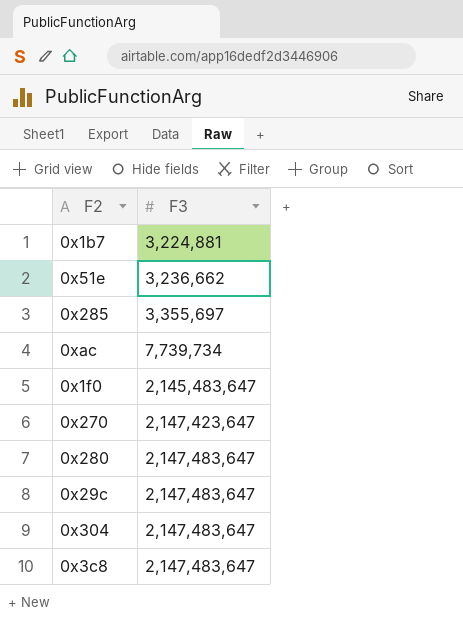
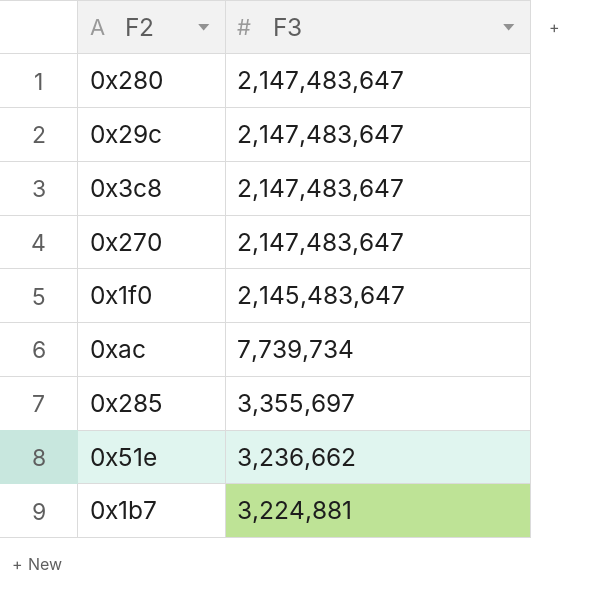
row order: F3 ascending -> F3 descending
row 0x304: 2,147,483,647 -> none
0x270 | F3: 2,147,423,647 -> 2,147,483,647

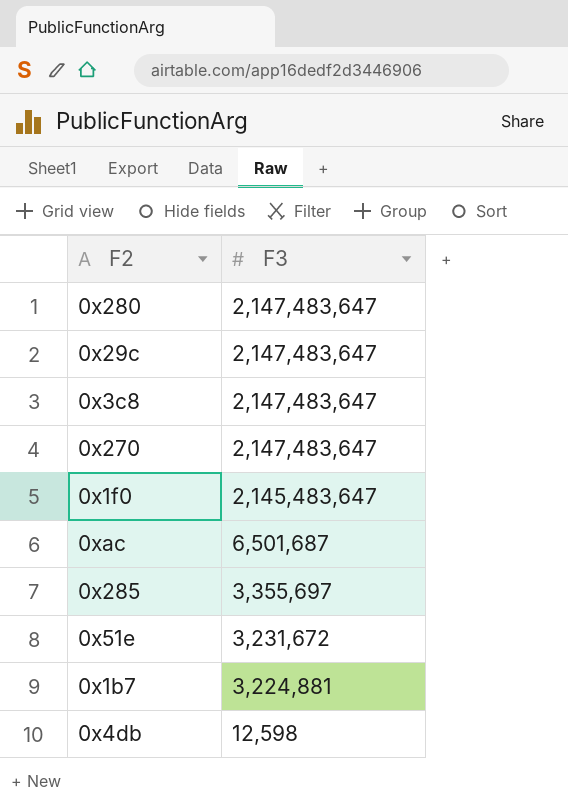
0xac | F3: 7,739,734 -> 6,501,687
0x51e | F3: 3,236,662 -> 3,231,672
row 0x4db: none -> 12,598

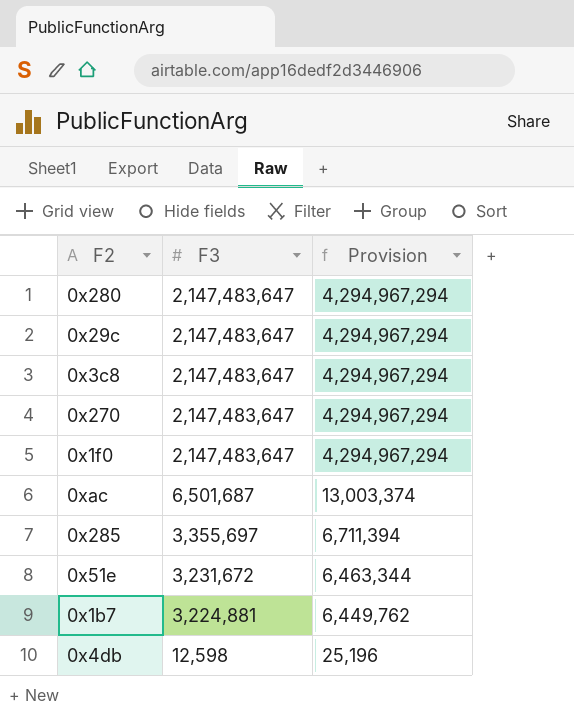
column Provision | formula: none -> [F3] * 2
0x1f0 | F3: 2,145,483,647 -> 2,147,483,647

